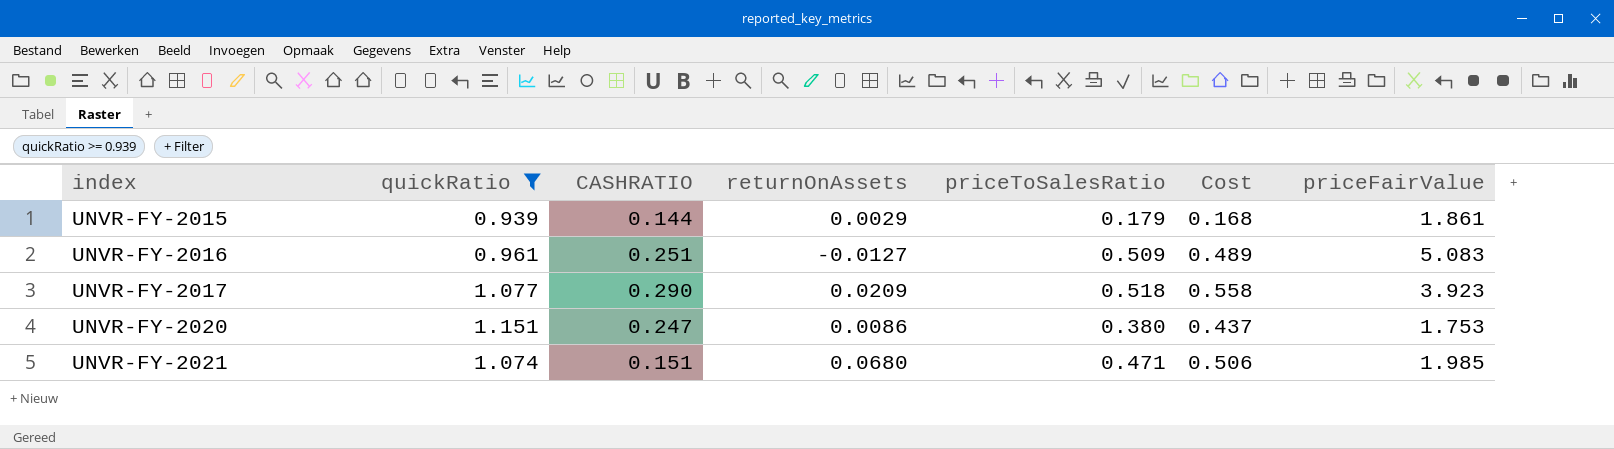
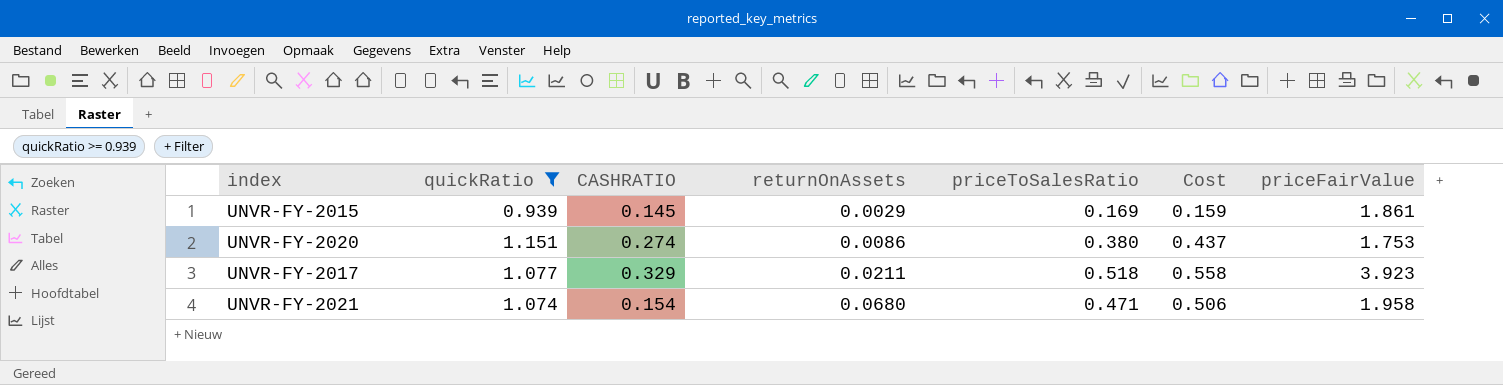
row order: index ascending -> returnOnAssets ascending
row UNVR-FY-2016: 0.961 | 0.251 | -0.0127 | 0.509 | 0.489 | 5.083 -> none
UNVR-FY-2015 | CASHRATIO: 0.144 -> 0.145
UNVR-FY-2015 | priceToSalesRatio: 0.179 -> 0.169
UNVR-FY-2015 | Cost: 0.168 -> 0.159
UNVR-FY-2020 | CASHRATIO: 0.247 -> 0.274
UNVR-FY-2017 | CASHRATIO: 0.290 -> 0.329
UNVR-FY-2017 | returnOnAssets: 0.0209 -> 0.0211
UNVR-FY-2021 | CASHRATIO: 0.151 -> 0.154
UNVR-FY-2021 | priceFairValue: 1.985 -> 1.958

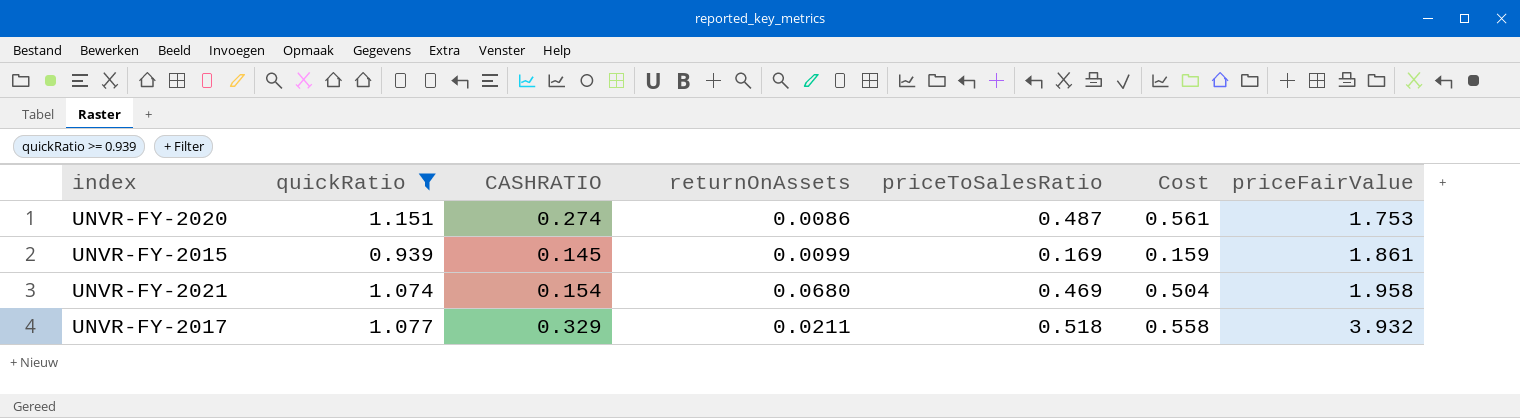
row order: returnOnAssets ascending -> priceFairValue ascending
UNVR-FY-2020 | priceToSalesRatio: 0.380 -> 0.487
UNVR-FY-2020 | Cost: 0.437 -> 0.561
UNVR-FY-2015 | returnOnAssets: 0.0029 -> 0.0099
UNVR-FY-2021 | priceToSalesRatio: 0.471 -> 0.469
UNVR-FY-2021 | Cost: 0.506 -> 0.504
UNVR-FY-2017 | priceFairValue: 3.923 -> 3.932

